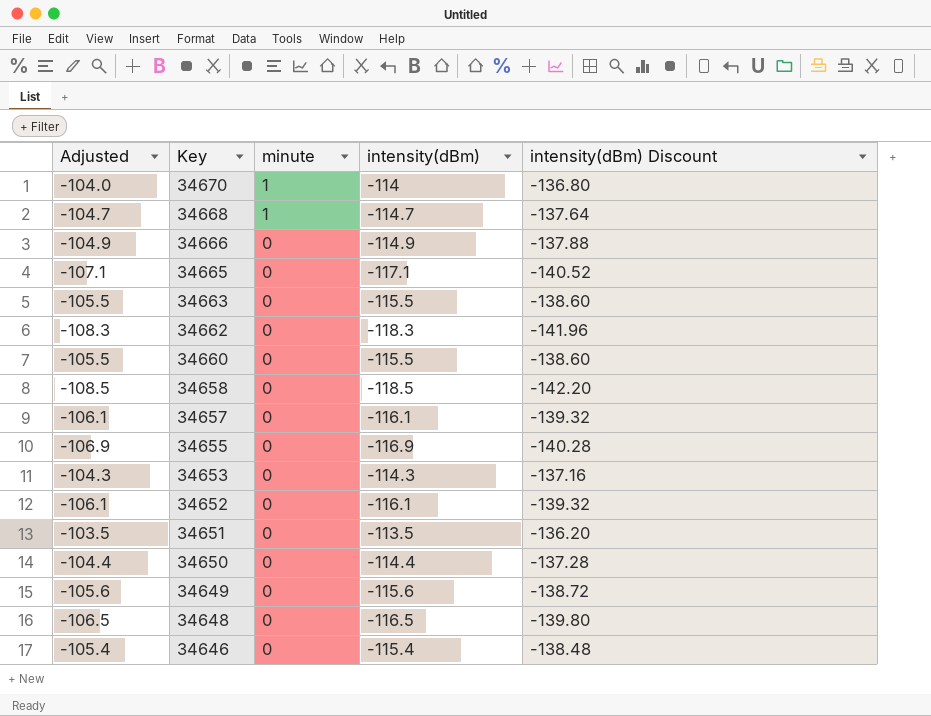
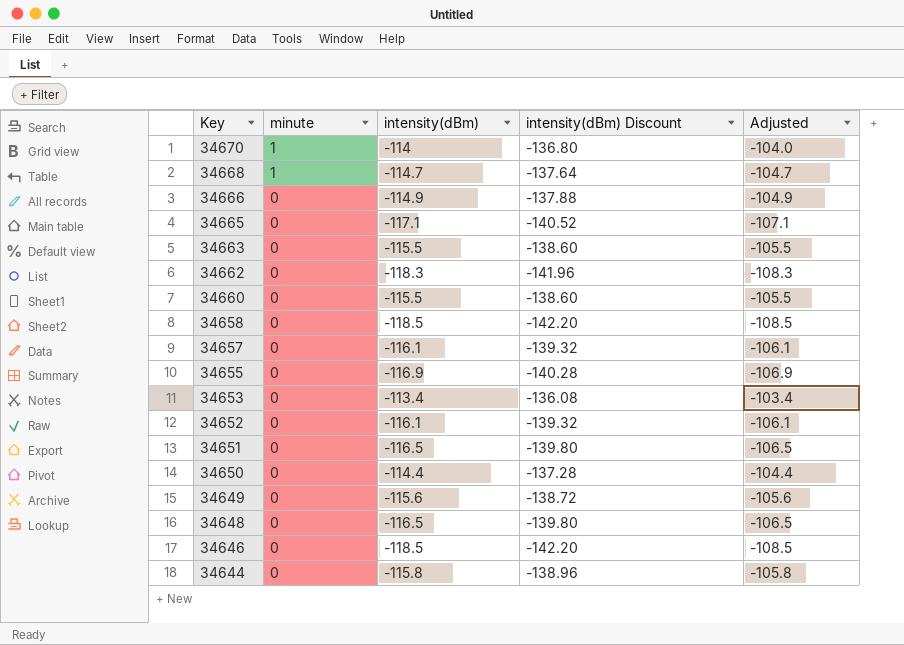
column Adjusted | position: 1 -> 5
34653 | intensity(dBm): -114.3 -> -113.4
34653 | intensity(dBm) Discount: -137.16 -> -136.08
34653 | Adjusted: -104.3 -> -103.4
34651 | intensity(dBm): -113.5 -> -116.5
34651 | intensity(dBm) Discount: -136.20 -> -139.80
34651 | Adjusted: -103.5 -> -106.5
34646 | intensity(dBm): -115.4 -> -118.5
34646 | intensity(dBm) Discount: -138.48 -> -142.20
34646 | Adjusted: -105.4 -> -108.5
row 34644: none -> 0 | -115.8 | -138.96 | -105.8

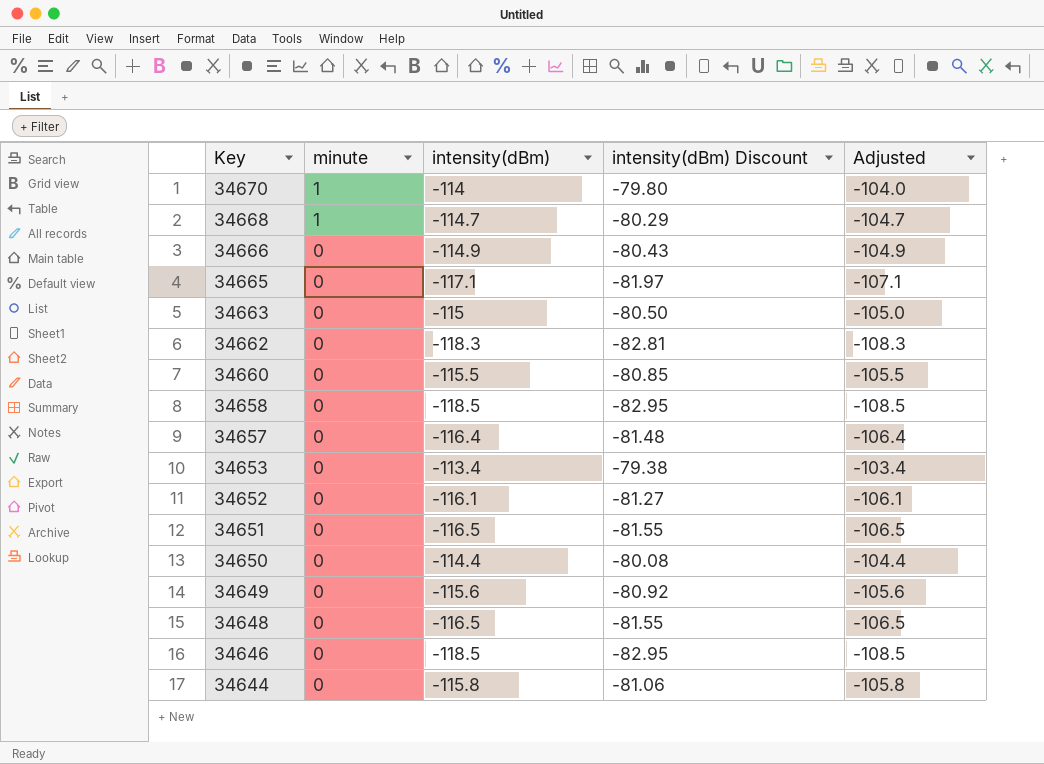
column intensity(dBm) Discount | formula: [intensity(dBm)] * 1.2 -> [intensity(dBm)] * 0.7
row 34655: 0 | -116.9 | -140.28 | -106.9 -> none
34663 | intensity(dBm): -115.5 -> -115
34663 | Adjusted: -105.5 -> -105.0
34657 | intensity(dBm): -116.1 -> -116.4
34657 | Adjusted: -106.1 -> -106.4

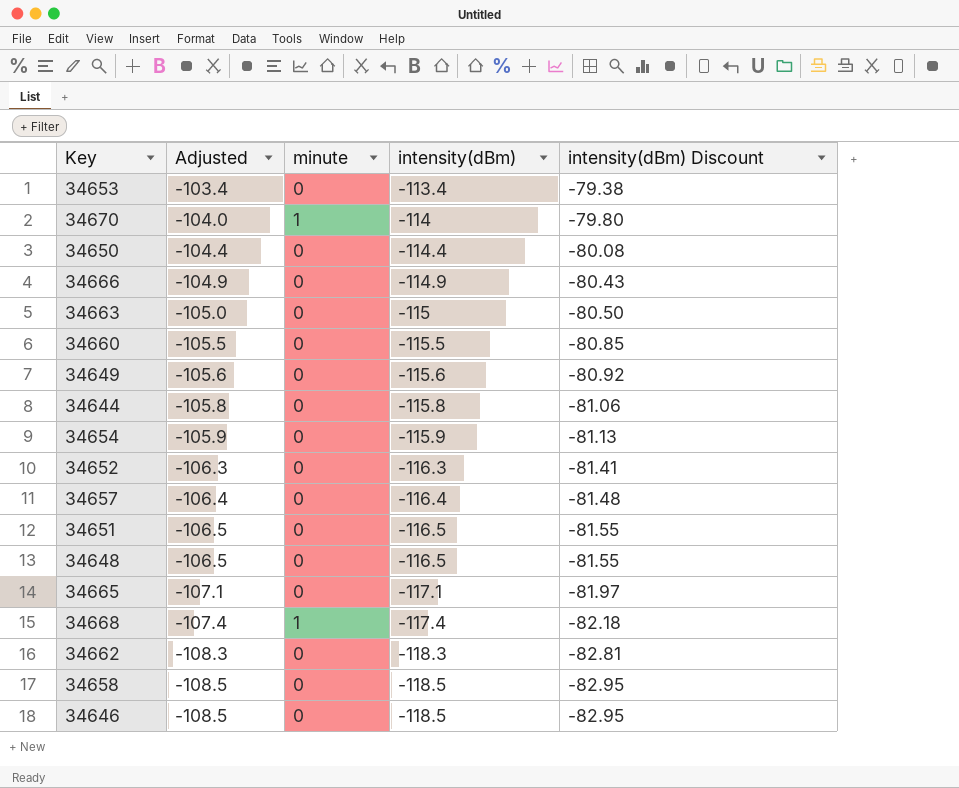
row order: Key descending -> Adjusted descending
column Adjusted | position: 5 -> 2
row 34654: none -> -105.9 | 0 | -115.9 | -81.13
34652 | Adjusted: -106.1 -> -106.3
34652 | intensity(dBm): -116.1 -> -116.3
34652 | intensity(dBm) Discount: -81.27 -> -81.41
34668 | Adjusted: -104.7 -> -107.4
34668 | intensity(dBm): -114.7 -> -117.4
34668 | intensity(dBm) Discount: -80.29 -> -82.18

